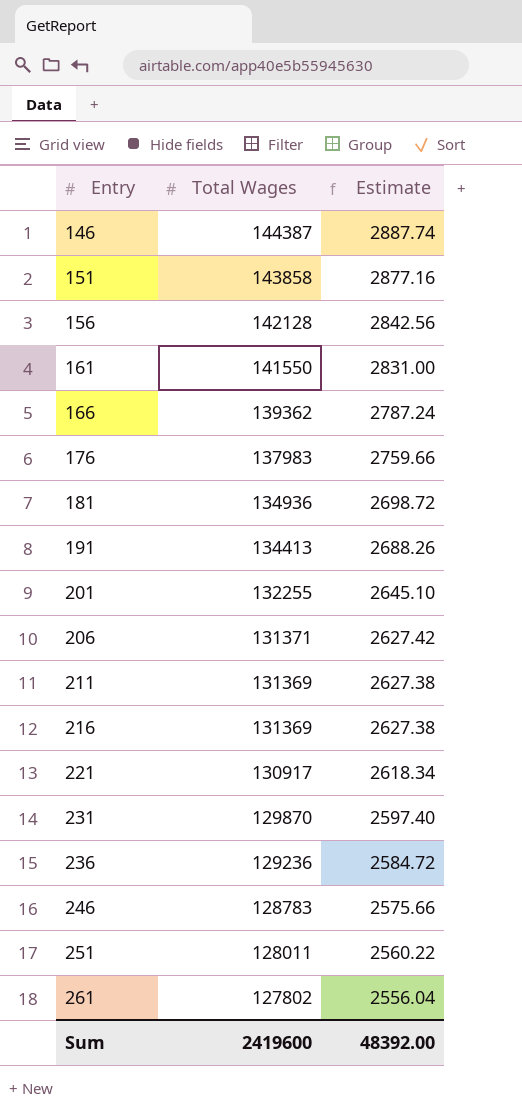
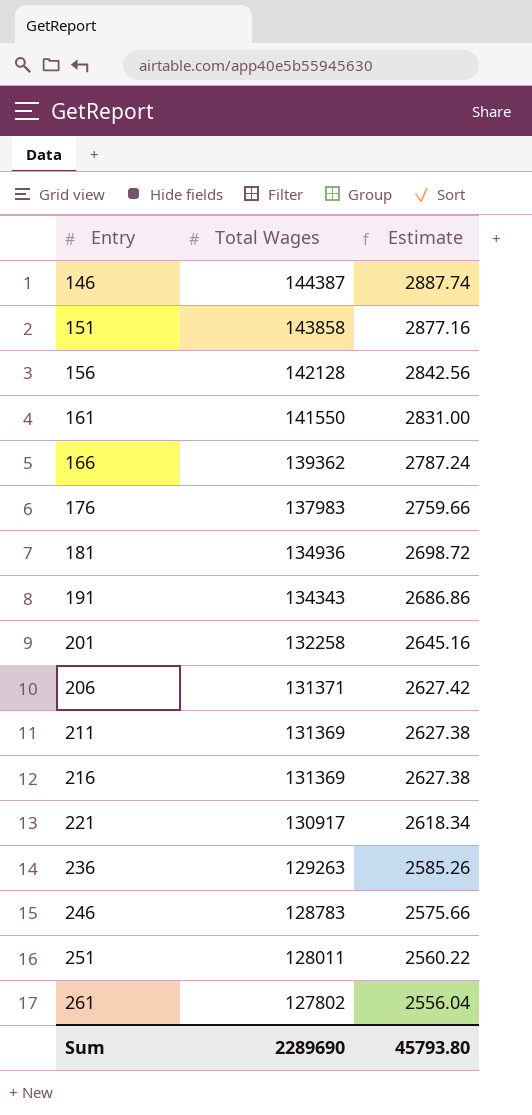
row 231: 129870 | 2597.40 -> none
191 | Total Wages: 134413 -> 134343
191 | Estimate: 2688.26 -> 2686.86
201 | Total Wages: 132255 -> 132258
201 | Estimate: 2645.10 -> 2645.16
236 | Total Wages: 129236 -> 129263
236 | Estimate: 2584.72 -> 2585.26
Sum | Total Wages: 2419600 -> 2289690
Sum | Estimate: 48392.00 -> 45793.80

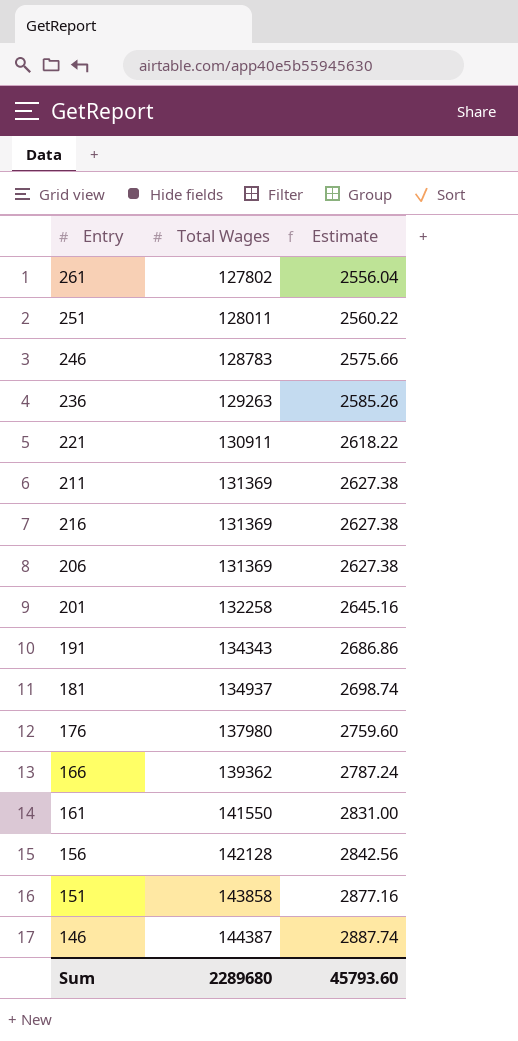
row order: Entry ascending -> Total Wages ascending
221 | Total Wages: 130917 -> 130911
221 | Estimate: 2618.34 -> 2618.22
206 | Total Wages: 131371 -> 131369
206 | Estimate: 2627.42 -> 2627.38
181 | Total Wages: 134936 -> 134937
181 | Estimate: 2698.72 -> 2698.74
176 | Total Wages: 137983 -> 137980
176 | Estimate: 2759.66 -> 2759.60
Sum | Total Wages: 2289690 -> 2289680
Sum | Estimate: 45793.80 -> 45793.60

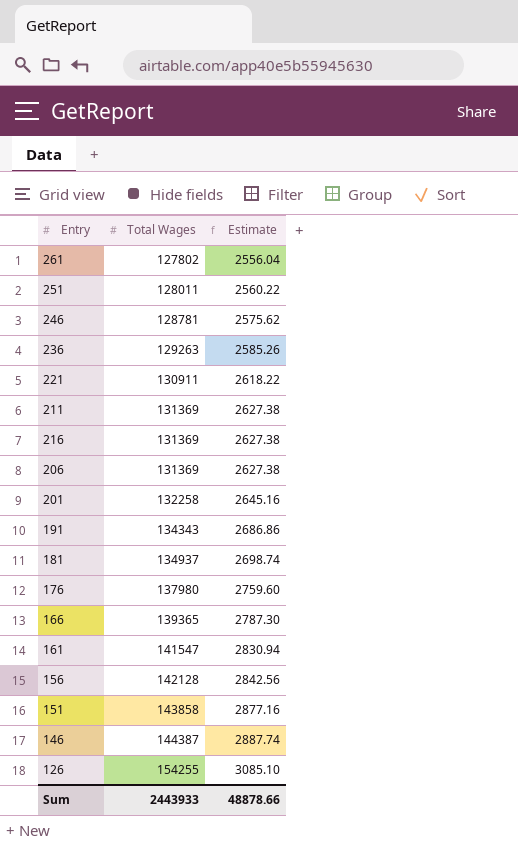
246 | Total Wages: 128783 -> 128781
246 | Estimate: 2575.66 -> 2575.62
166 | Total Wages: 139362 -> 139365
166 | Estimate: 2787.24 -> 2787.30
161 | Total Wages: 141550 -> 141547
161 | Estimate: 2831.00 -> 2830.94
row 126: none -> 154255 | 3085.10
Sum | Total Wages: 2289680 -> 2443933
Sum | Estimate: 45793.60 -> 48878.66

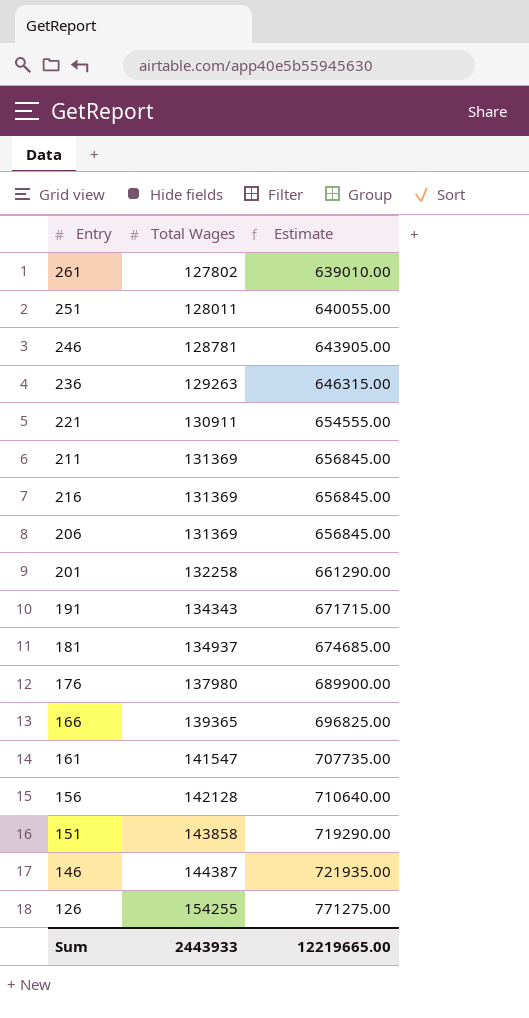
column Estimate | formula: [Total Wages] * 0.02 -> [Total Wages] * 5
Sum | Estimate: 48878.66 -> 12219665.00

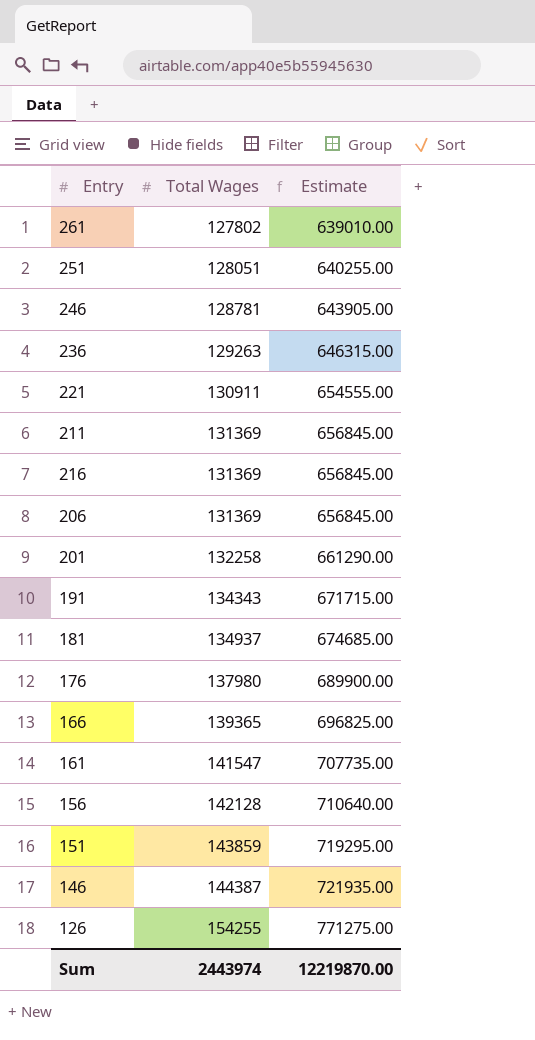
251 | Total Wages: 128011 -> 128051
251 | Estimate: 640055.00 -> 640255.00
151 | Total Wages: 143858 -> 143859
151 | Estimate: 719290.00 -> 719295.00
Sum | Total Wages: 2443933 -> 2443974
Sum | Estimate: 12219665.00 -> 12219870.00

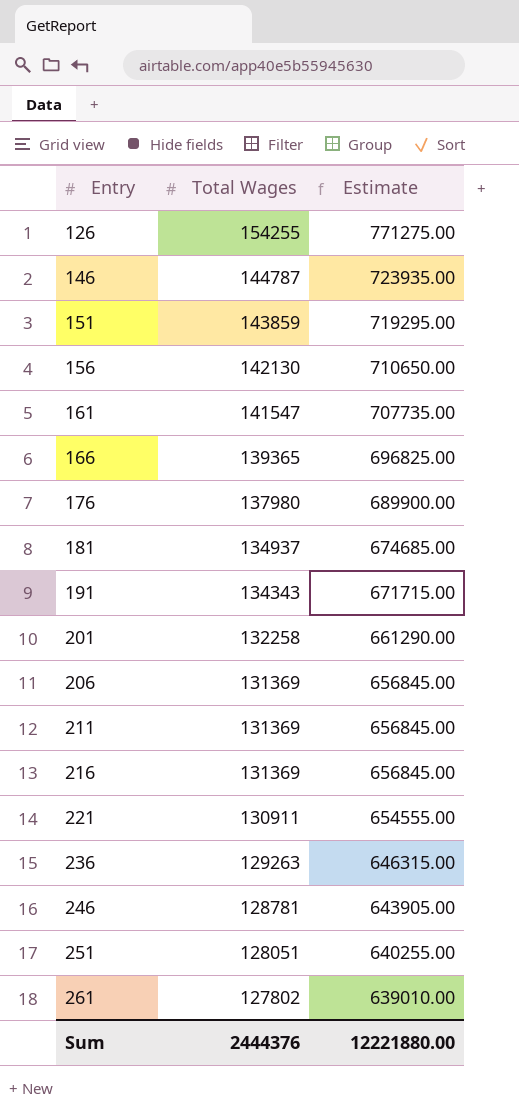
row order: Total Wages ascending -> Entry ascending
146 | Total Wages: 144387 -> 144787
146 | Estimate: 721935.00 -> 723935.00
156 | Total Wages: 142128 -> 142130
156 | Estimate: 710640.00 -> 710650.00
Sum | Total Wages: 2443974 -> 2444376
Sum | Estimate: 12219870.00 -> 12221880.00

